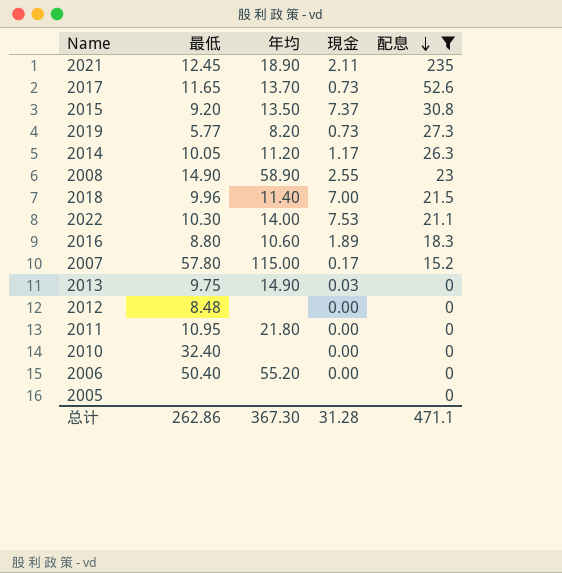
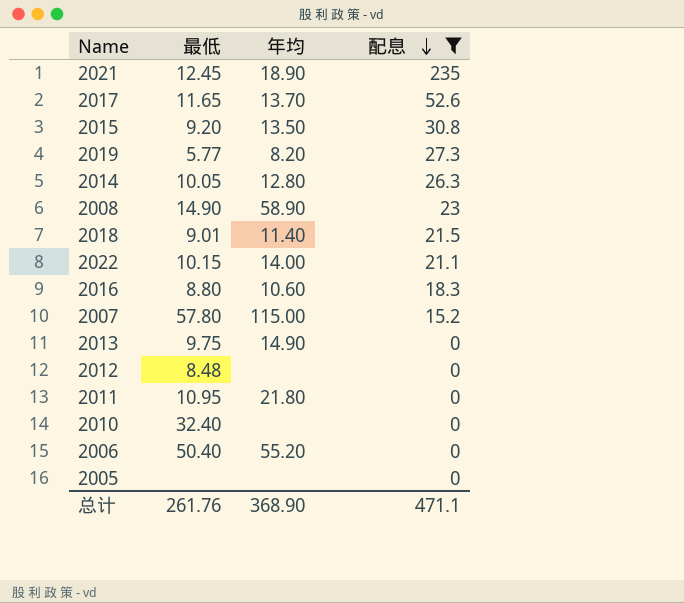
column 現金 | position: 4 -> none
2014 | 年均: 11.20 -> 12.80
2018 | 最低: 9.96 -> 9.01
2022 | 最低: 10.30 -> 10.15
总计 | 最低: 262.86 -> 261.76
总计 | 年均: 367.30 -> 368.90

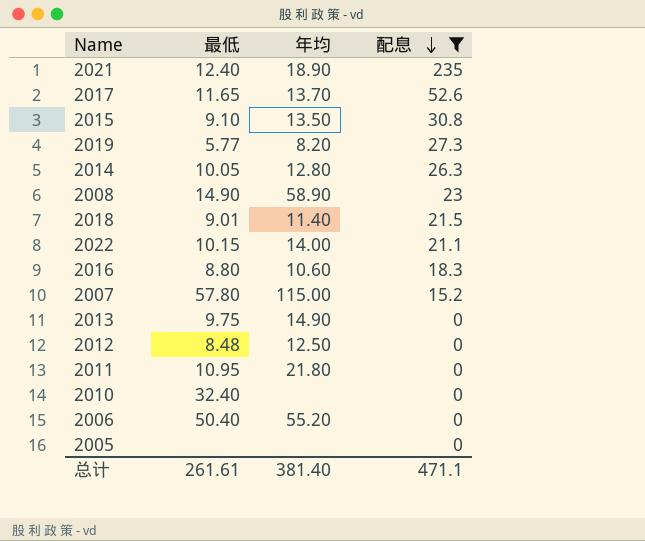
2021 | 最低: 12.45 -> 12.40
2015 | 最低: 9.20 -> 9.10
2012 | 年均: none -> 12.50
总计 | 最低: 261.76 -> 261.61
总计 | 年均: 368.90 -> 381.40

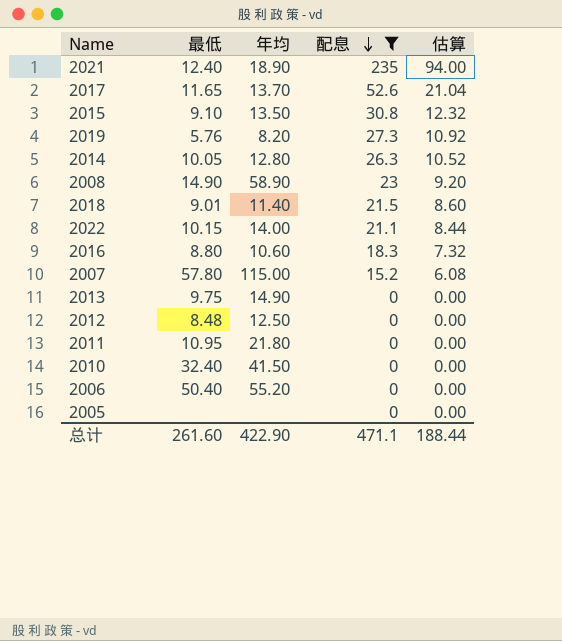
column 估算 | formula: none -> [配息] * 0.4
2019 | 最低: 5.77 -> 5.76
2010 | 年均: none -> 41.50
总计 | 最低: 261.61 -> 261.60
总计 | 年均: 381.40 -> 422.90

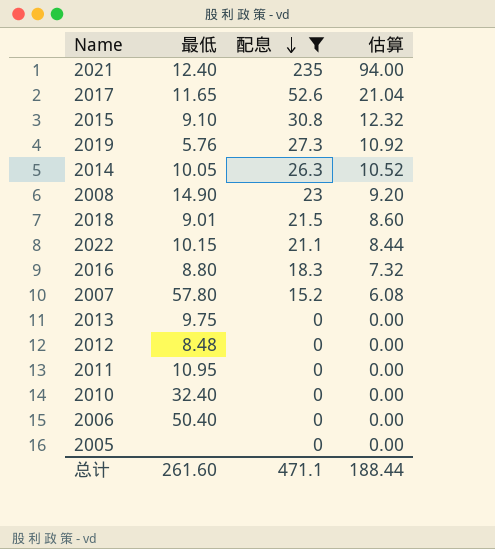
column 年均 | position: 3 -> none

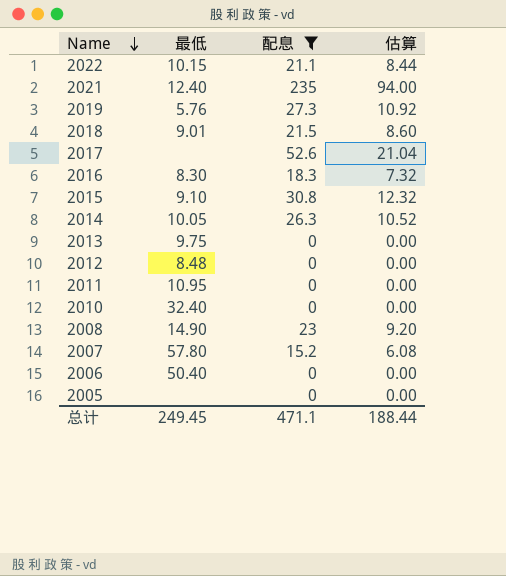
row order: 配息 descending -> Name descending
2017 | 最低: 11.65 -> none
2016 | 最低: 8.80 -> 8.30
总计 | 最低: 261.60 -> 249.45

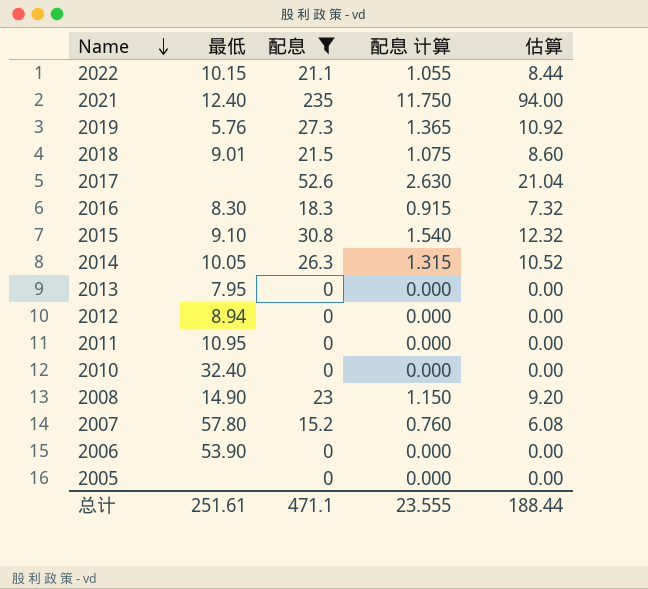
column 配息 计算 | formula: none -> [配息] * 0.05
2013 | 最低: 9.75 -> 7.95
2012 | 最低: 8.48 -> 8.94
2006 | 最低: 50.40 -> 53.90
总计 | 最低: 249.45 -> 251.61

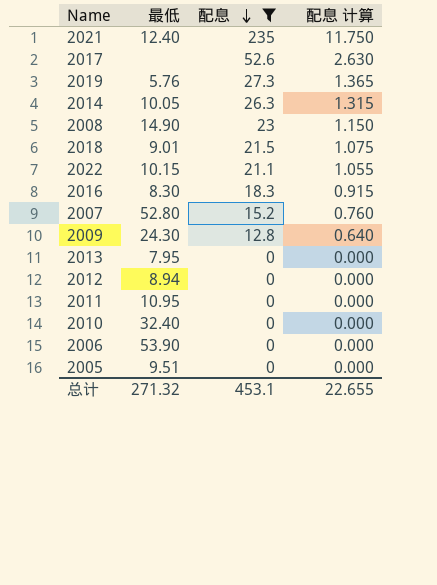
row order: Name descending -> 配息 descending
column 估算 | formula: [配息] * 0.4 -> none
row 2015: 9.10 | 30.8 | 1.540 | 12.32 -> none
2007 | 最低: 57.80 -> 52.80
row 2009: none -> 24.30 | 12.8 | 0.640
2005 | 最低: none -> 9.51
总计 | 最低: 251.61 -> 271.32
总计 | 配息: 471.1 -> 453.1
总计 | 配息 计算: 23.555 -> 22.655

